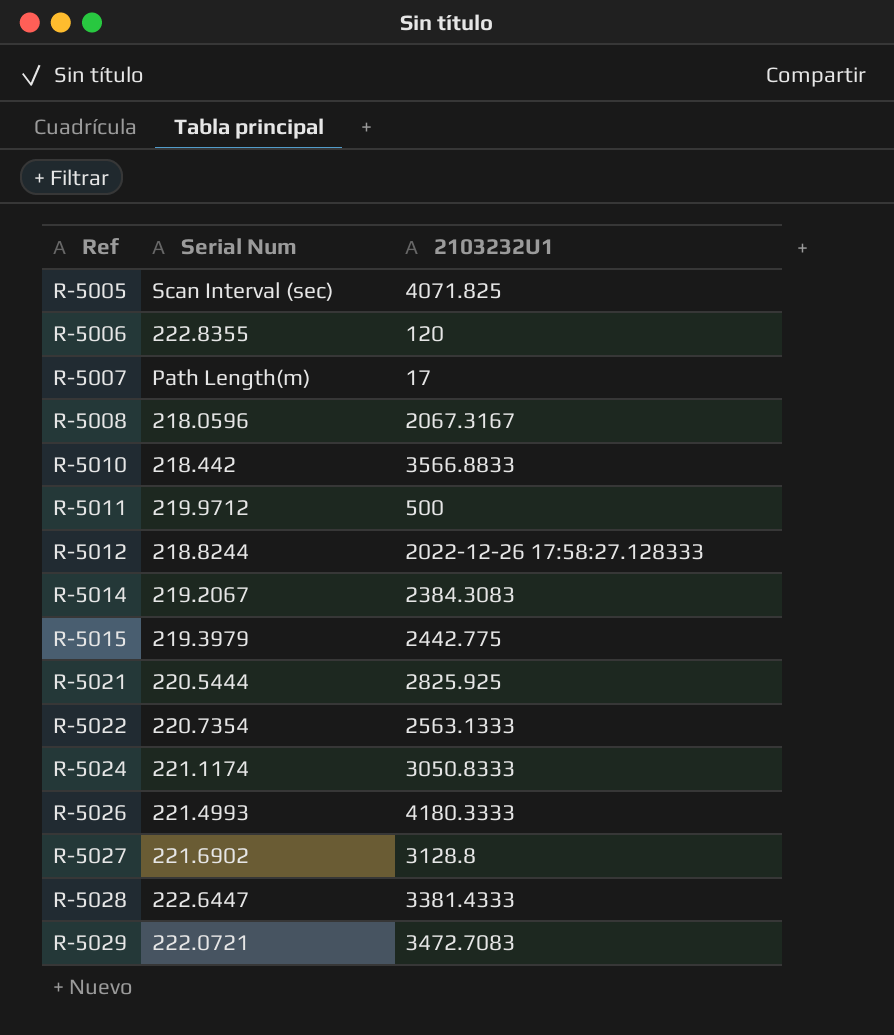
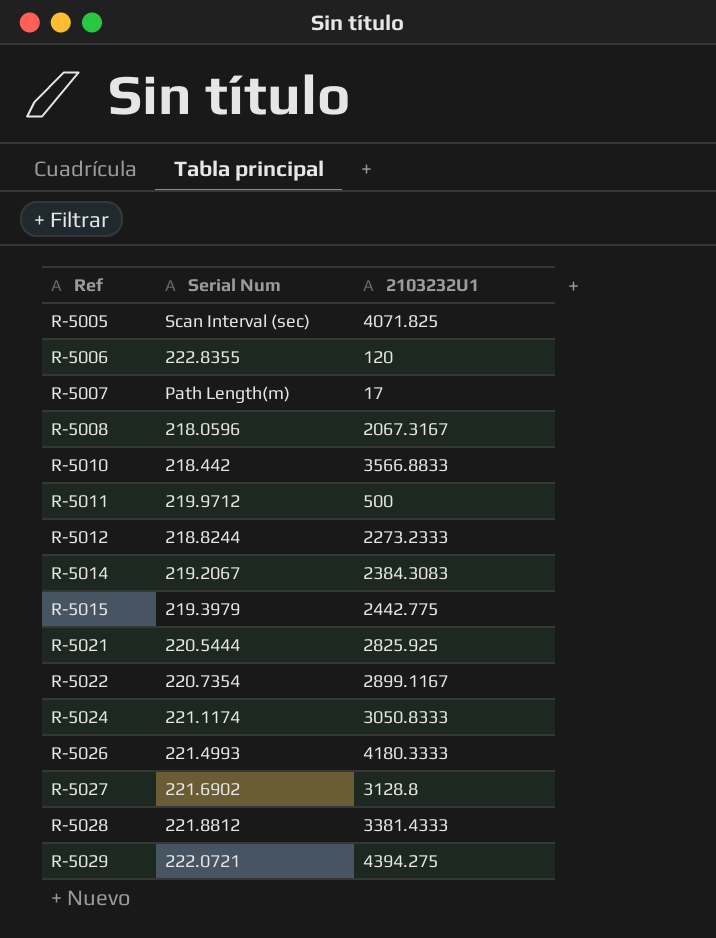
R-5012 | 2103232U1: 2022-12-26 17:58:27.128333 -> 2273.2333
R-5022 | 2103232U1: 2563.1333 -> 2899.1167
R-5028 | Serial Num: 222.6447 -> 221.8812
R-5029 | 2103232U1: 3472.7083 -> 4394.275

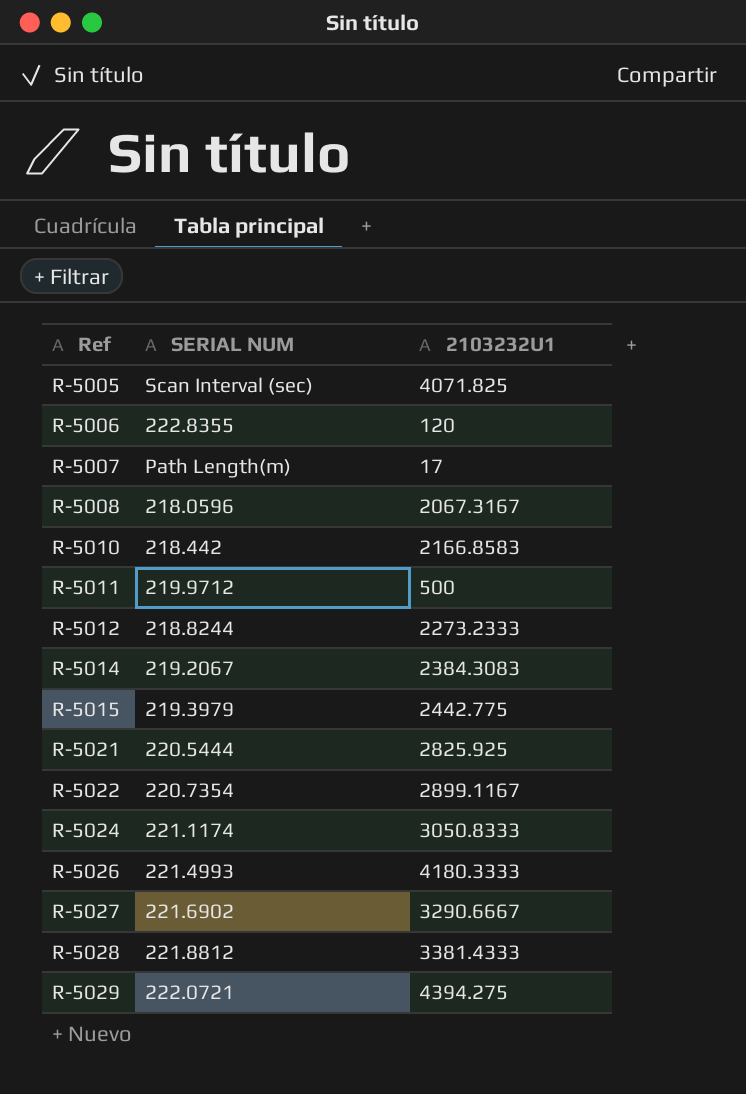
column name: Serial Num -> SERIAL NUM
R-5010 | 2103232U1: 3566.8833 -> 2166.8583
R-5027 | 2103232U1: 3128.8 -> 3290.6667

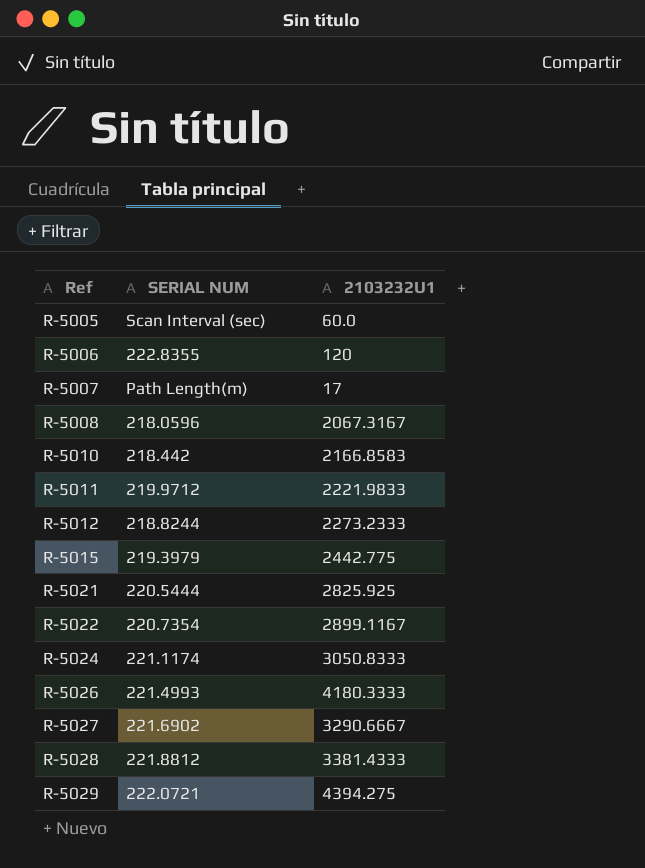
row R-5014: 219.2067 | 2384.3083 -> none
R-5005 | 2103232U1: 4071.825 -> 60.0
R-5011 | 2103232U1: 500 -> 2221.9833

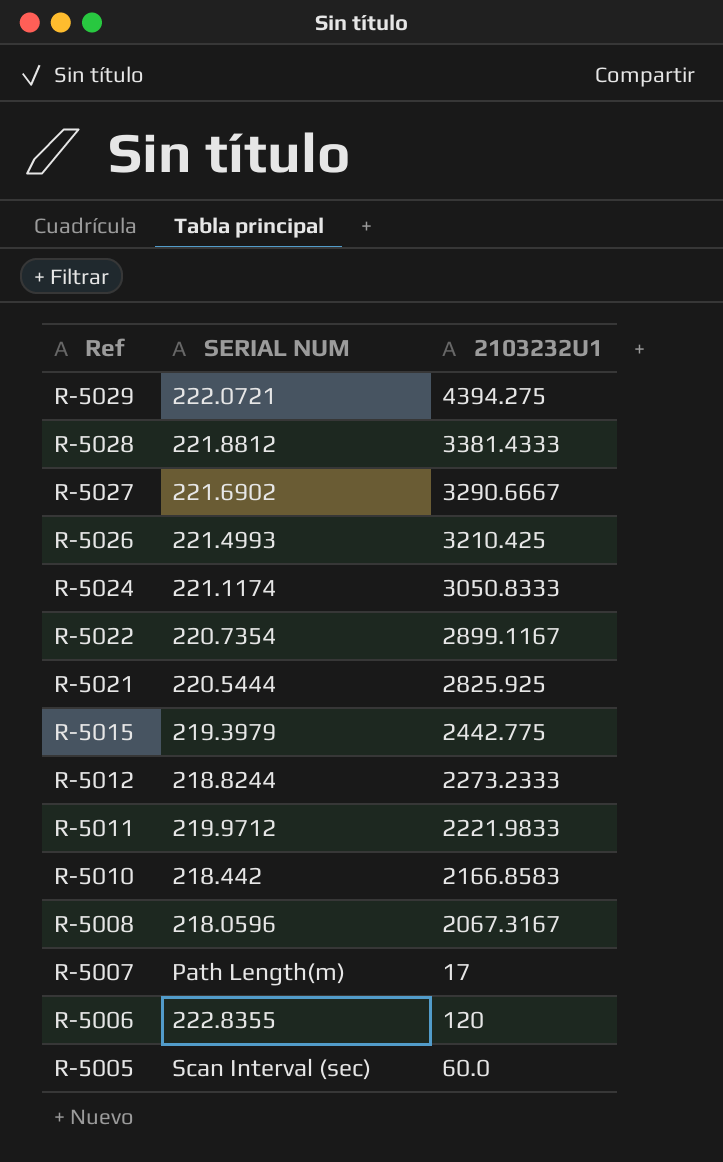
row order: Ref ascending -> Ref descending
R-5026 | 2103232U1: 4180.3333 -> 3210.425

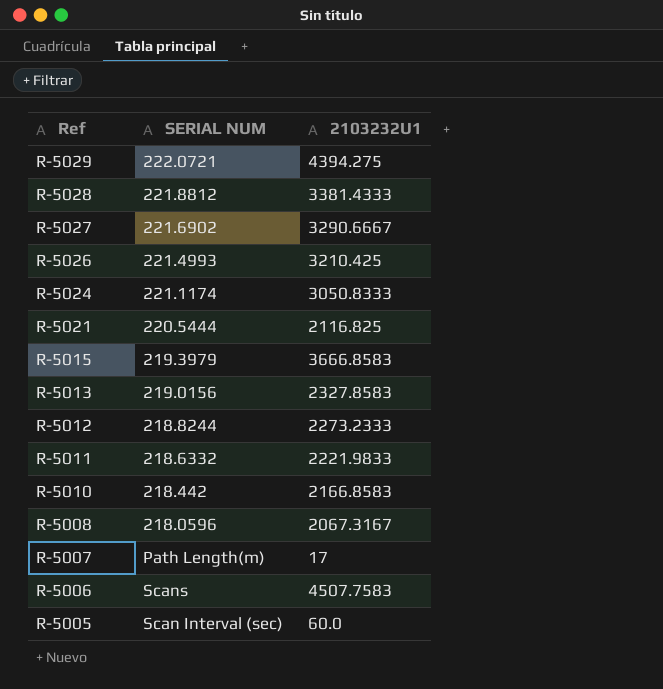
row R-5022: 220.7354 | 2899.1167 -> none
R-5021 | 2103232U1: 2825.925 -> 2116.825
R-5015 | 2103232U1: 2442.775 -> 3666.8583
row R-5013: none -> 219.0156 | 2327.8583
R-5011 | SERIAL NUM: 219.9712 -> 218.6332
R-5006 | SERIAL NUM: 222.8355 -> Scans
R-5006 | 2103232U1: 120 -> 4507.7583

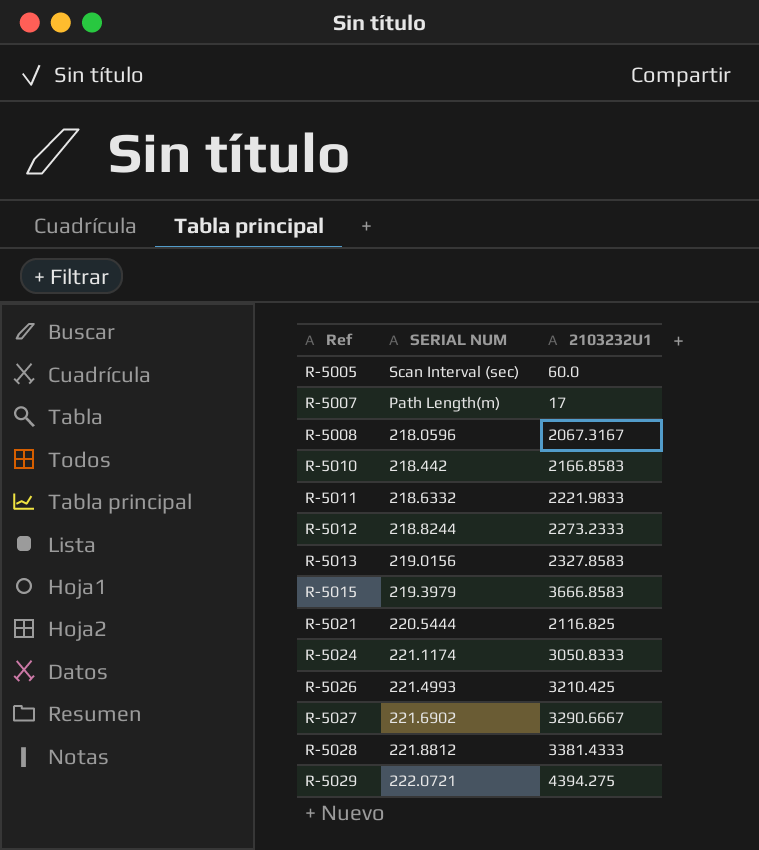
row order: Ref descending -> Ref ascending
row R-5006: Scans | 4507.7583 -> none

